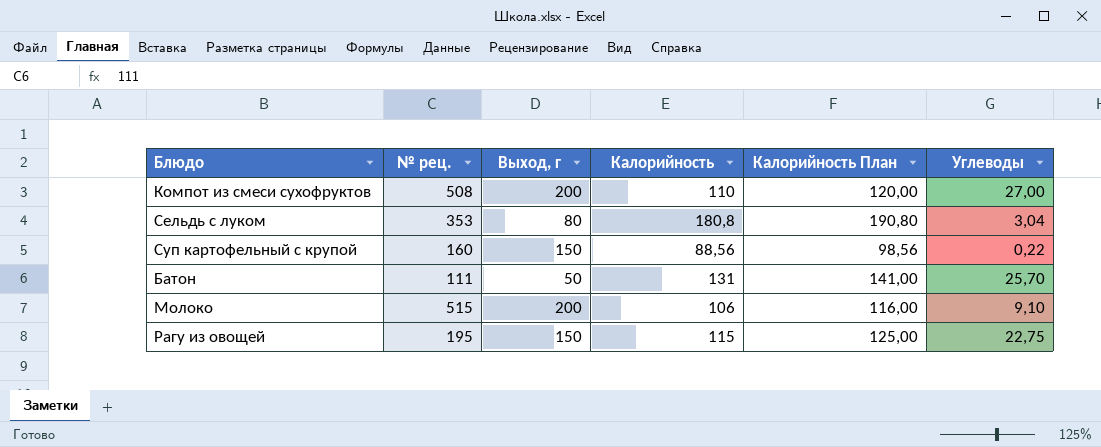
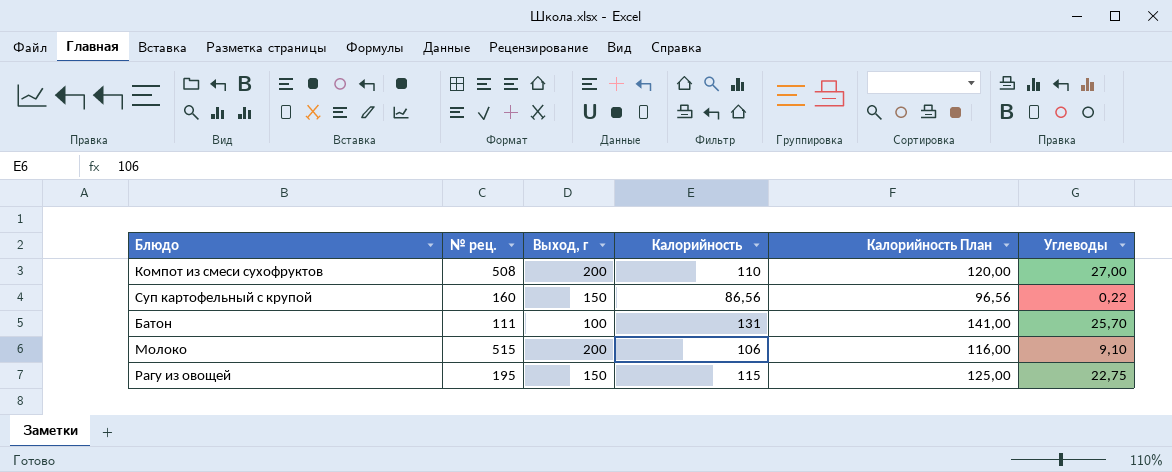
row Сельдь с луком: 353 | 80 | 180,8 | 190,80 | 3,04 -> none
Суп картофельный с крупой | Калорийность: 88,56 -> 86,56
Суп картофельный с крупой | Калорийность План: 98,56 -> 96,56
Батон | Выход, г: 50 -> 100

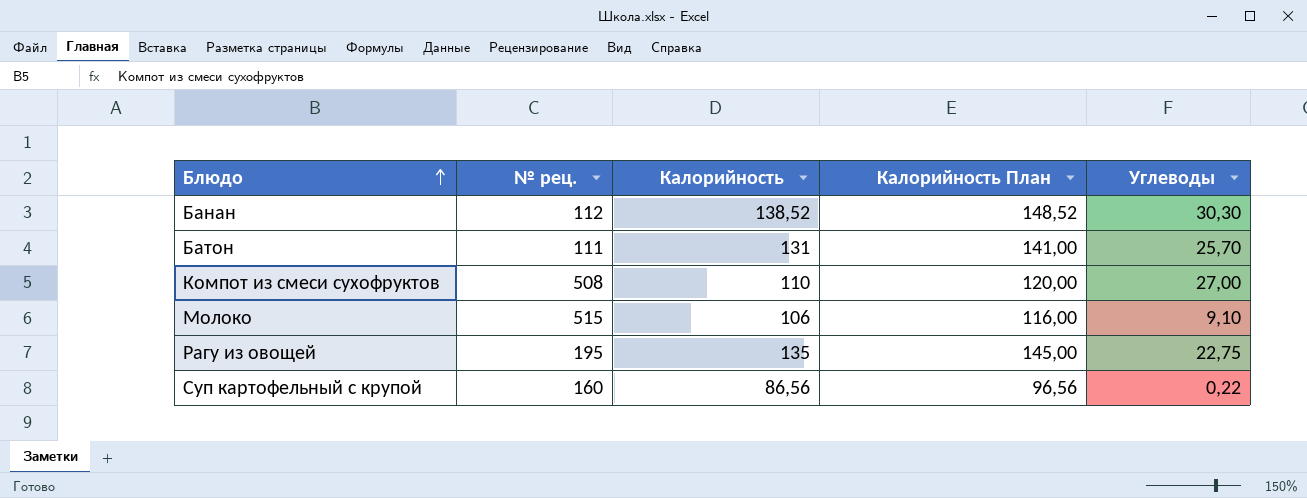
row order: none -> Блюдо ascending
column Выход, г | position: 3 -> none
row Банан: none -> 112 | 138,52 | 148,52 | 30,30
Рагу из овощей | Калорийность: 115 -> 135
Рагу из овощей | Калорийность План: 125,00 -> 145,00

